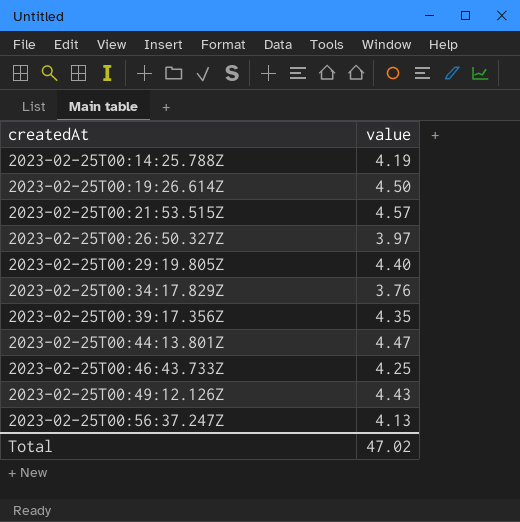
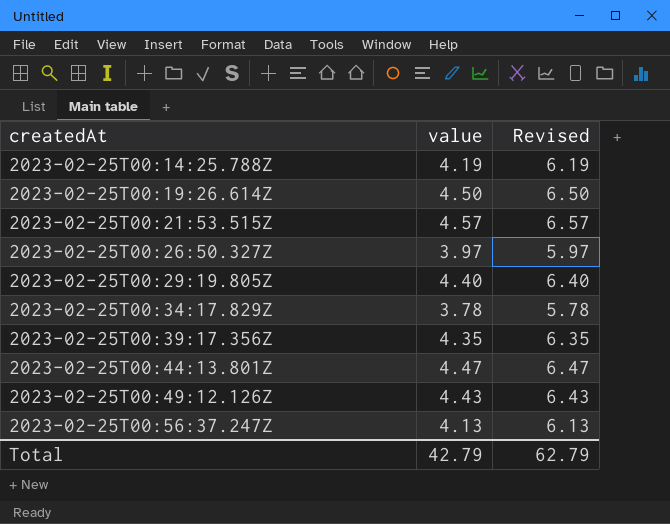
column Revised | formula: none -> [value] + 2
row 2023-02-25T00:46:43.733Z: 4.25 -> none
2023-02-25T00:34:17.829Z | value: 3.76 -> 3.78
Total | value: 47.02 -> 42.79

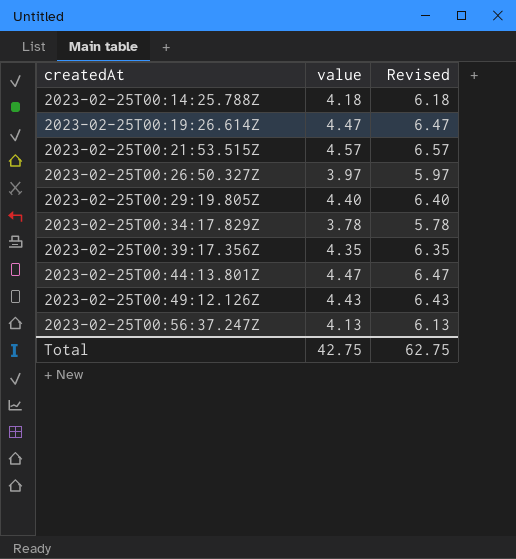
2023-02-25T00:14:25.788Z | value: 4.19 -> 4.18
2023-02-25T00:14:25.788Z | Revised: 6.19 -> 6.18
2023-02-25T00:19:26.614Z | value: 4.50 -> 4.47
2023-02-25T00:19:26.614Z | Revised: 6.50 -> 6.47
Total | value: 42.79 -> 42.75
Total | Revised: 62.79 -> 62.75

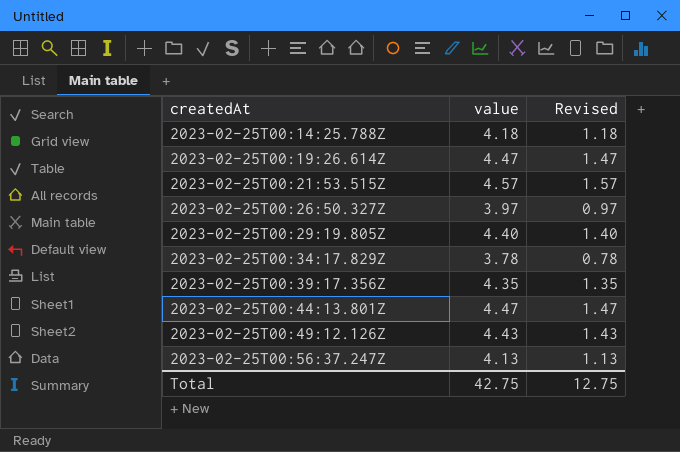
column Revised | formula: [value] + 2 -> [value] - 3
Total | Revised: 62.75 -> 12.75

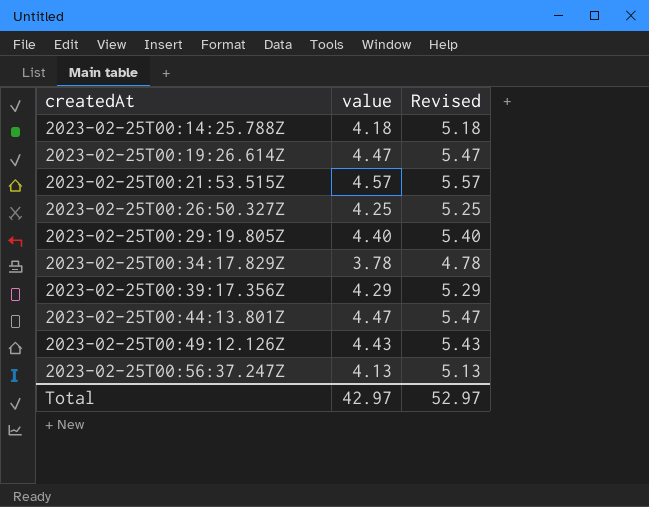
column Revised | formula: [value] - 3 -> [value] + 1
2023-02-25T00:26:50.327Z | value: 3.97 -> 4.25
2023-02-25T00:39:17.356Z | value: 4.35 -> 4.29
Total | value: 42.75 -> 42.97
Total | Revised: 12.75 -> 52.97

